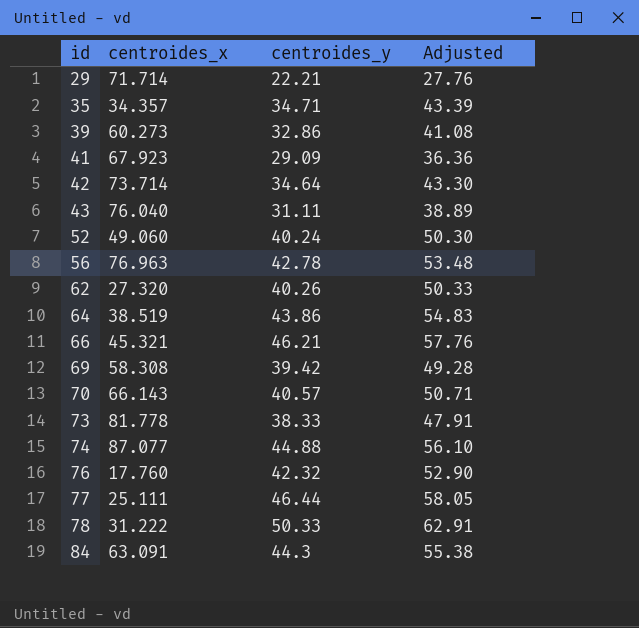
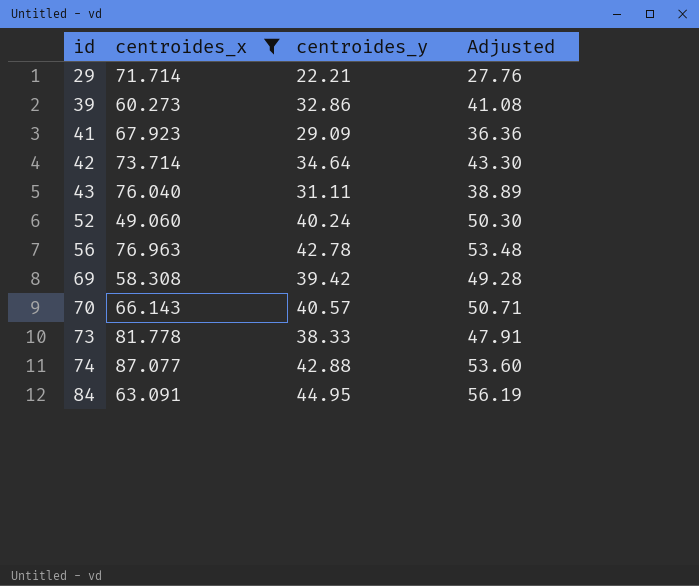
filter: none -> centroides_x >= 49.060
74 | centroides_y: 44.88 -> 42.88
74 | Adjusted: 56.10 -> 53.60
84 | centroides_y: 44.3 -> 44.95
84 | Adjusted: 55.38 -> 56.19

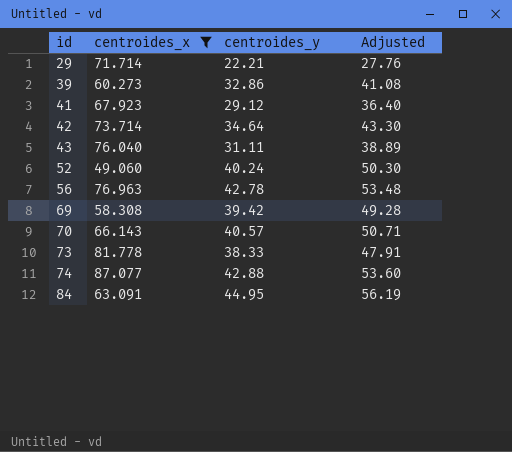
41 | centroides_y: 29.09 -> 29.12
41 | Adjusted: 36.36 -> 36.40

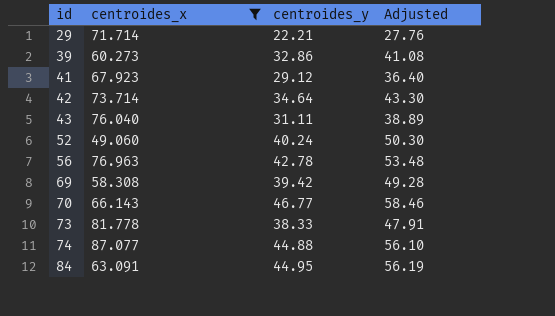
70 | centroides_y: 40.57 -> 46.77
70 | Adjusted: 50.71 -> 58.46
74 | centroides_y: 42.88 -> 44.88
74 | Adjusted: 53.60 -> 56.10

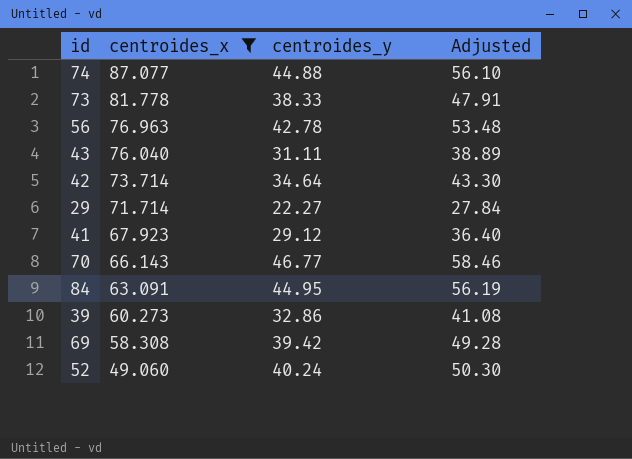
row order: id ascending -> centroides_x descending
29 | centroides_y: 22.21 -> 22.27
29 | Adjusted: 27.76 -> 27.84

